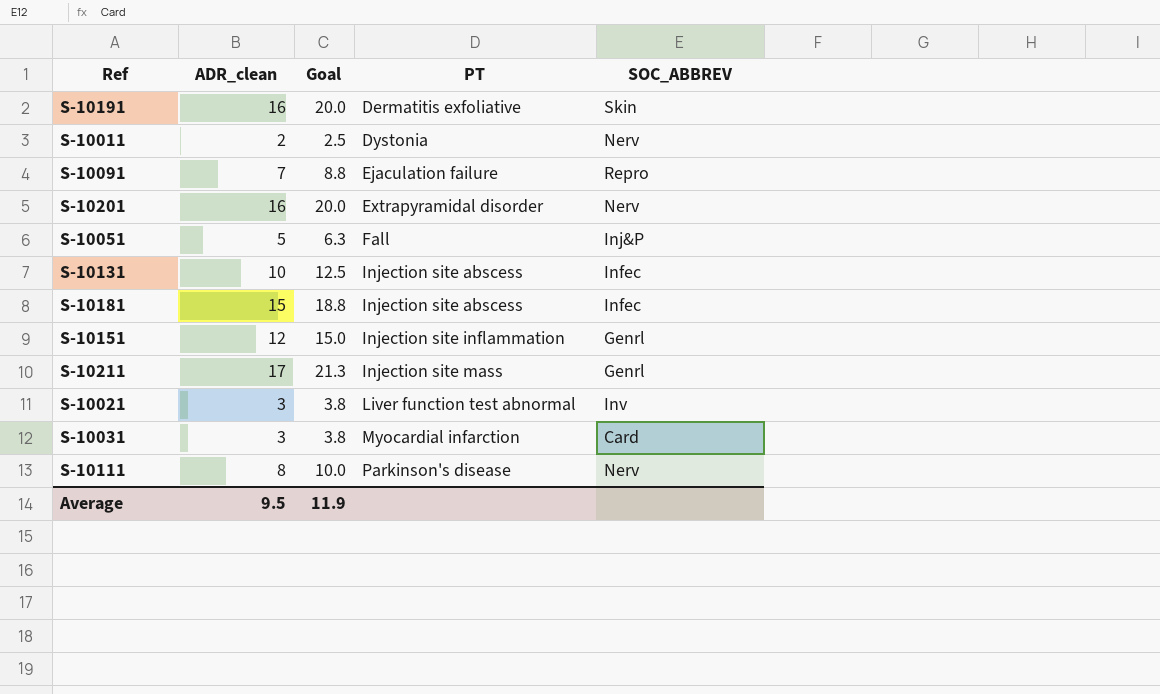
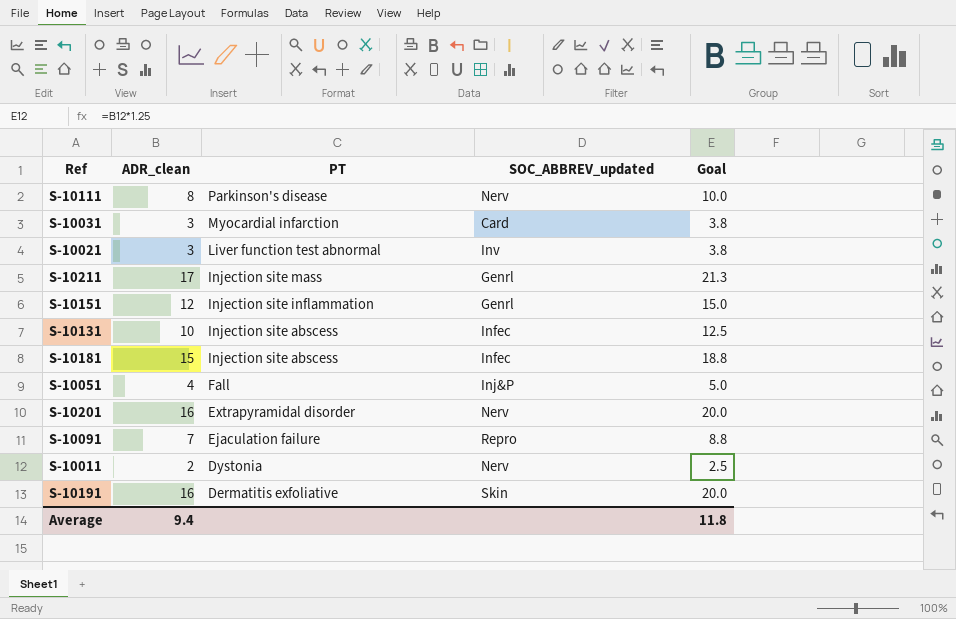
row order: PT ascending -> PT descending
column name: SOC_ABBREV -> SOC_ABBREV_updated
column Goal | position: 3 -> 5
S-10051 | ADR_clean: 5 -> 4
S-10051 | Goal: 6.3 -> 5.0
Average | ADR_clean: 9.5 -> 9.4
Average | Goal: 11.9 -> 11.8

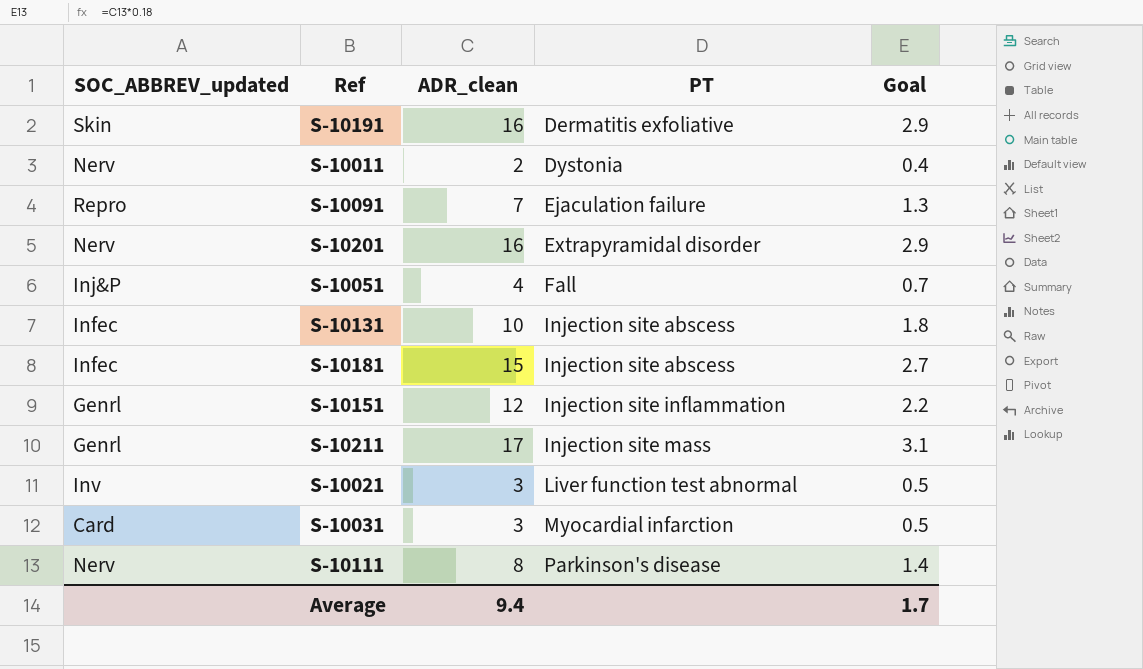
row order: PT descending -> PT ascending
column SOC_ABBREV_updated | position: 4 -> 1
column Goal | formula: [ADR_clean] * 1.25 -> [ADR_clean] * 0.18
Average | Goal: 11.8 -> 1.7

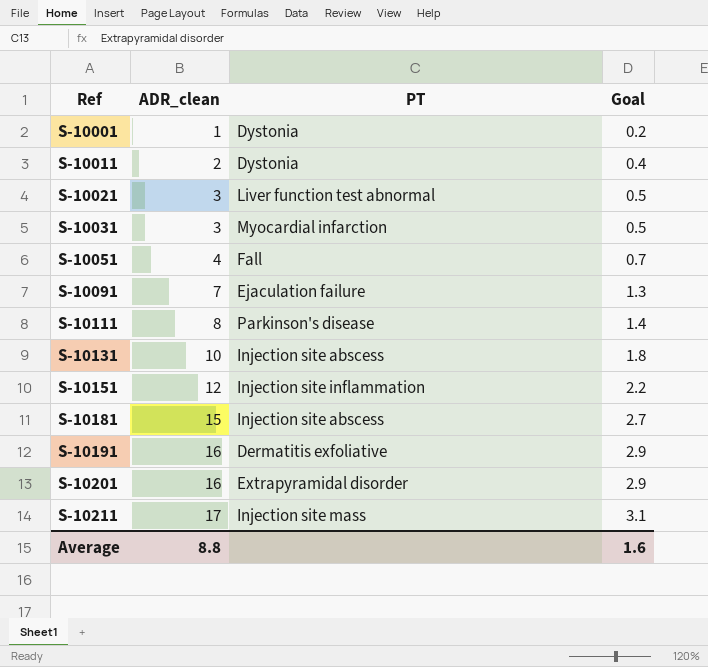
row order: PT ascending -> Ref ascending
column SOC_ABBREV_updated | position: 1 -> none
row S-10001: none -> 1 | Dystonia | 0.2
Average | ADR_clean: 9.4 -> 8.8
Average | Goal: 1.7 -> 1.6

